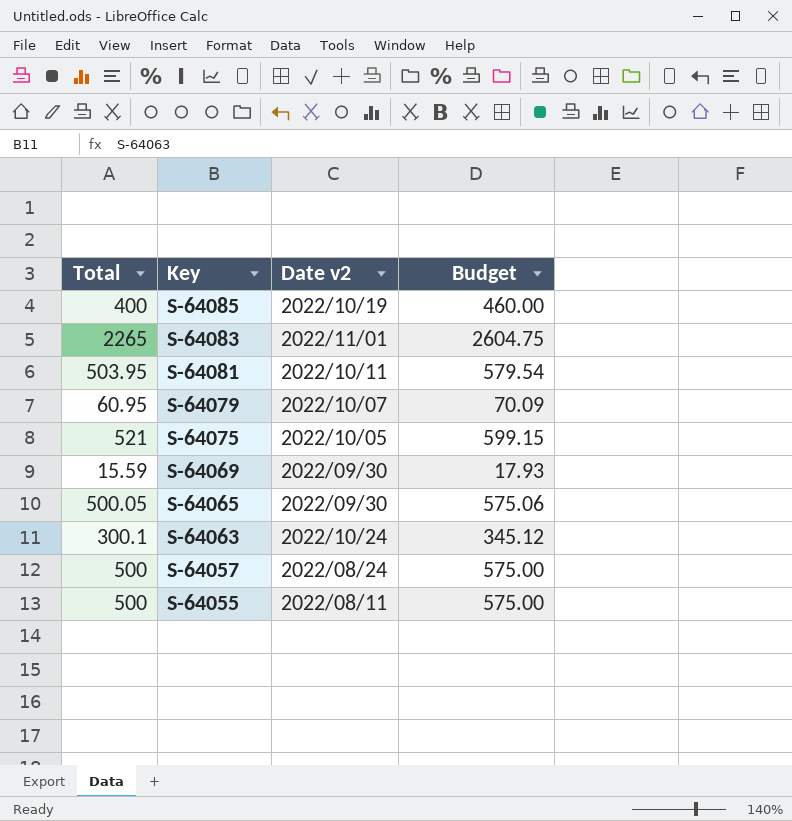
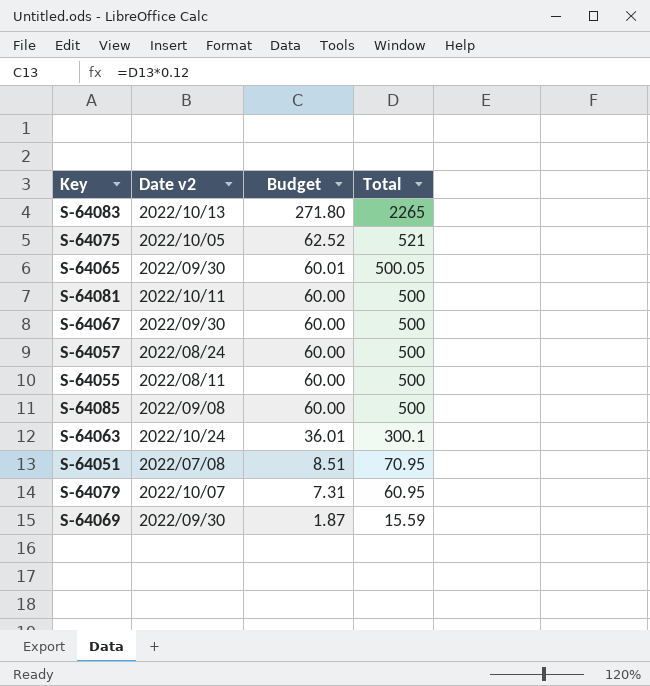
row order: Key descending -> Budget descending
column Budget | formula: [Total] * 1.15 -> [Total] * 0.12
column Total | position: 1 -> 4
S-64083 | Date v2: 2022/11/01 -> 2022/10/13
S-64081 | Total: 503.95 -> 500
row S-64067: none -> 2022/09/30 | 60.00 | 500
S-64085 | Date v2: 2022/10/19 -> 2022/09/08
S-64085 | Total: 400 -> 500
row S-64051: none -> 2022/07/08 | 8.51 | 70.95

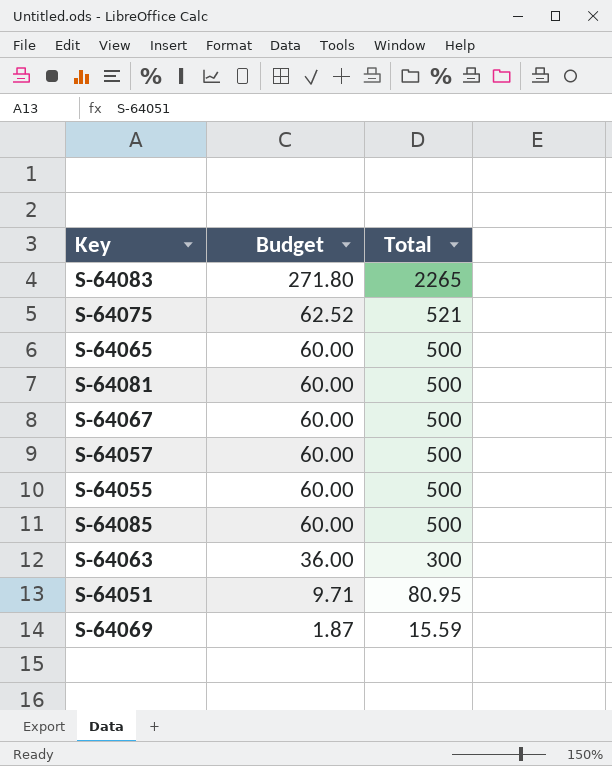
column Date v2 | position: 2 -> none
row S-64079: 2022/10/07 | 7.31 | 60.95 -> none
S-64065 | Budget: 60.01 -> 60.00
S-64065 | Total: 500.05 -> 500
S-64063 | Budget: 36.01 -> 36.00
S-64063 | Total: 300.1 -> 300
S-64051 | Budget: 8.51 -> 9.71
S-64051 | Total: 70.95 -> 80.95

